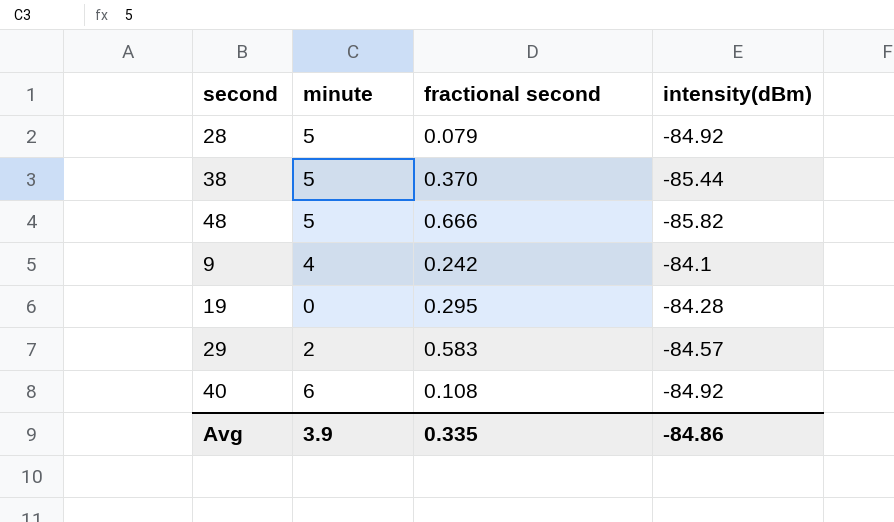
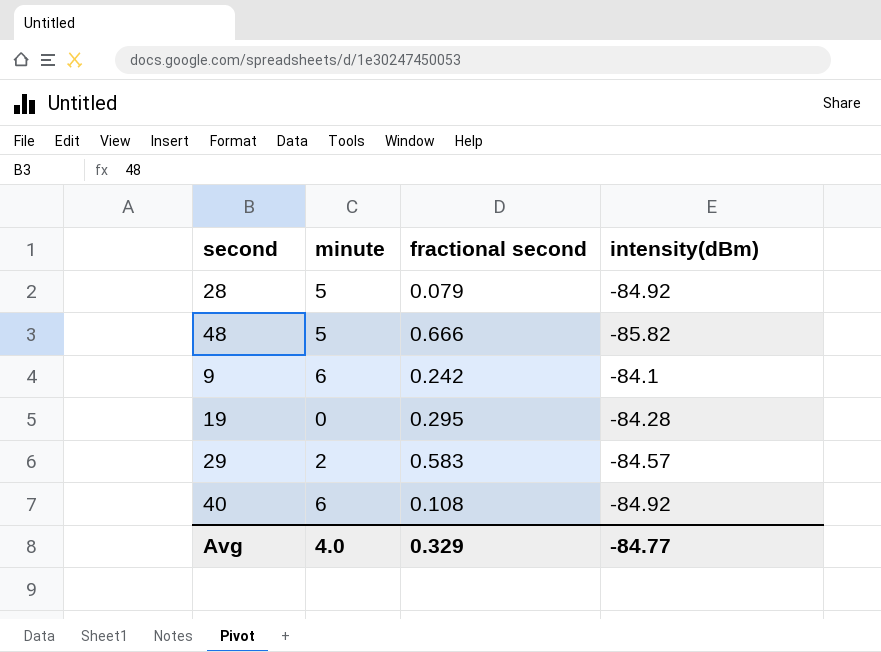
row 38: 5 | 0.370 | -85.44 -> none
9 | minute: 4 -> 6
Avg | minute: 3.9 -> 4.0
Avg | fractional second: 0.335 -> 0.329
Avg | intensity(dBm): -84.86 -> -84.77

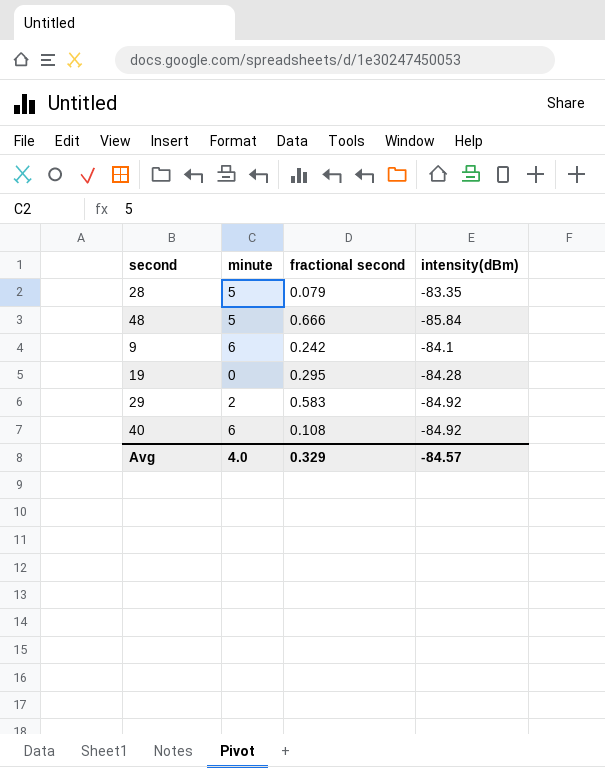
28 | intensity(dBm): -84.92 -> -83.35
48 | intensity(dBm): -85.82 -> -85.84
29 | intensity(dBm): -84.57 -> -84.92
Avg | intensity(dBm): -84.77 -> -84.57

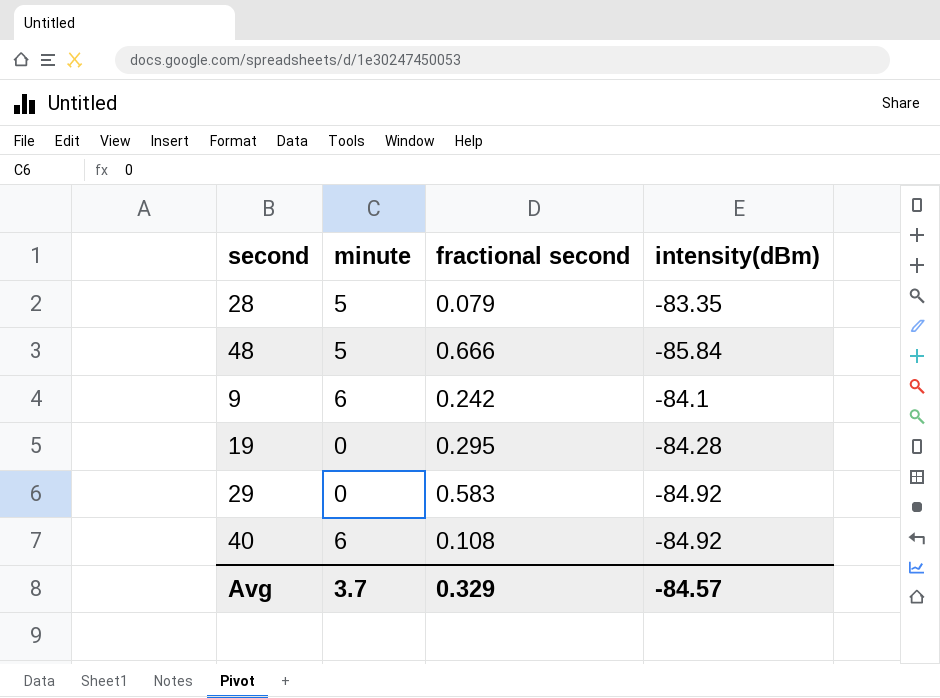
29 | minute: 2 -> 0
Avg | minute: 4.0 -> 3.7

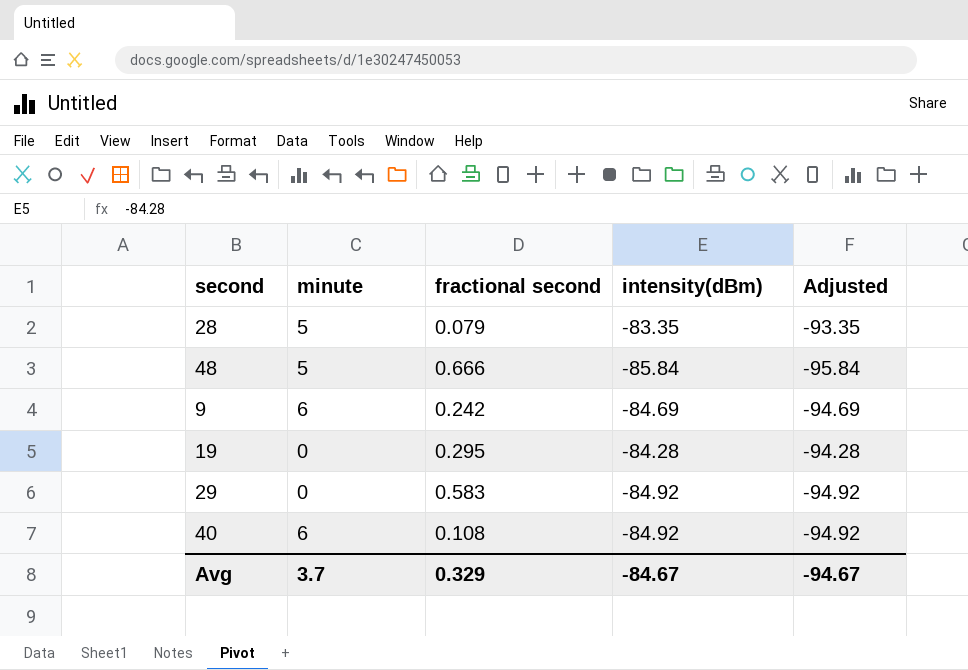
column Adjusted | formula: none -> [intensity(dBm)] - 10
9 | intensity(dBm): -84.1 -> -84.69
Avg | intensity(dBm): -84.57 -> -84.67

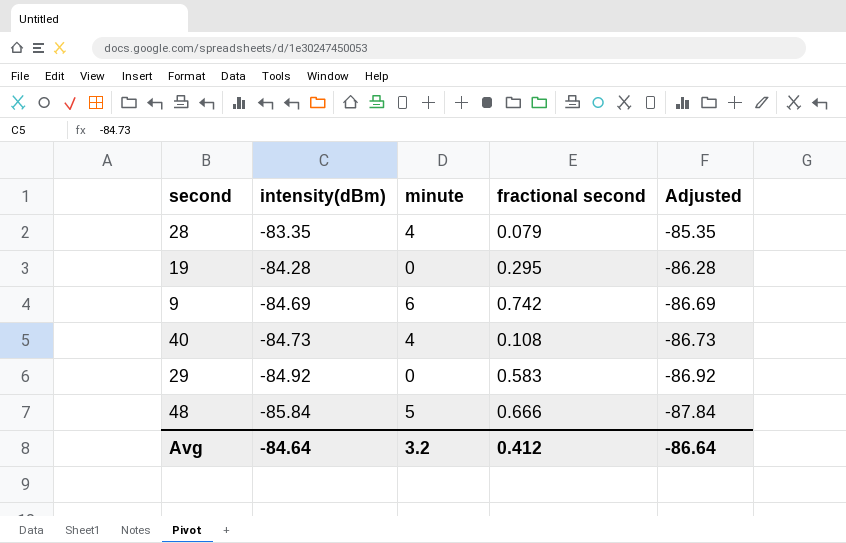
row order: none -> intensity(dBm) descending
column intensity(dBm) | position: 4 -> 2
column Adjusted | formula: [intensity(dBm)] - 10 -> [intensity(dBm)] - 2
28 | minute: 5 -> 4
9 | fractional second: 0.242 -> 0.742
40 | intensity(dBm): -84.92 -> -84.73
40 | minute: 6 -> 4
Avg | intensity(dBm): -84.67 -> -84.64
Avg | minute: 3.7 -> 3.2
Avg | fractional second: 0.329 -> 0.412
Avg | Adjusted: -94.67 -> -86.64

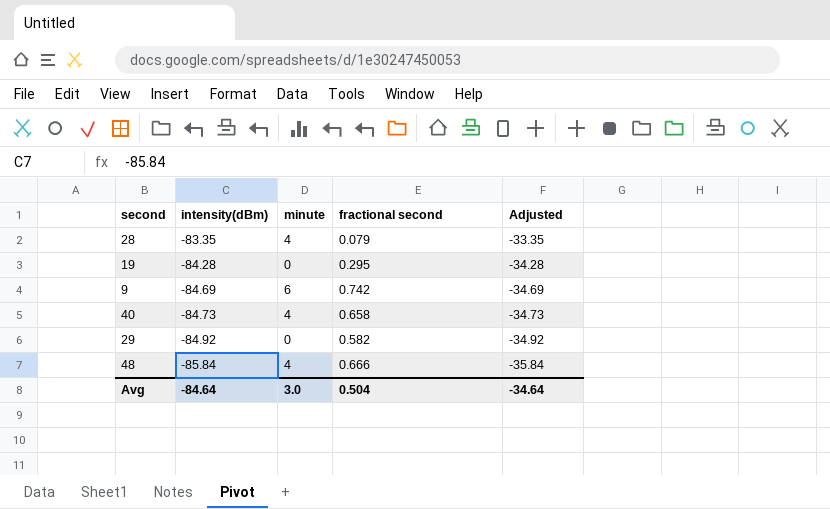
column Adjusted | formula: [intensity(dBm)] - 2 -> [intensity(dBm)] + 50
40 | fractional second: 0.108 -> 0.658
29 | fractional second: 0.583 -> 0.582
48 | minute: 5 -> 4
Avg | minute: 3.2 -> 3.0
Avg | fractional second: 0.412 -> 0.504
Avg | Adjusted: -86.64 -> -34.64

